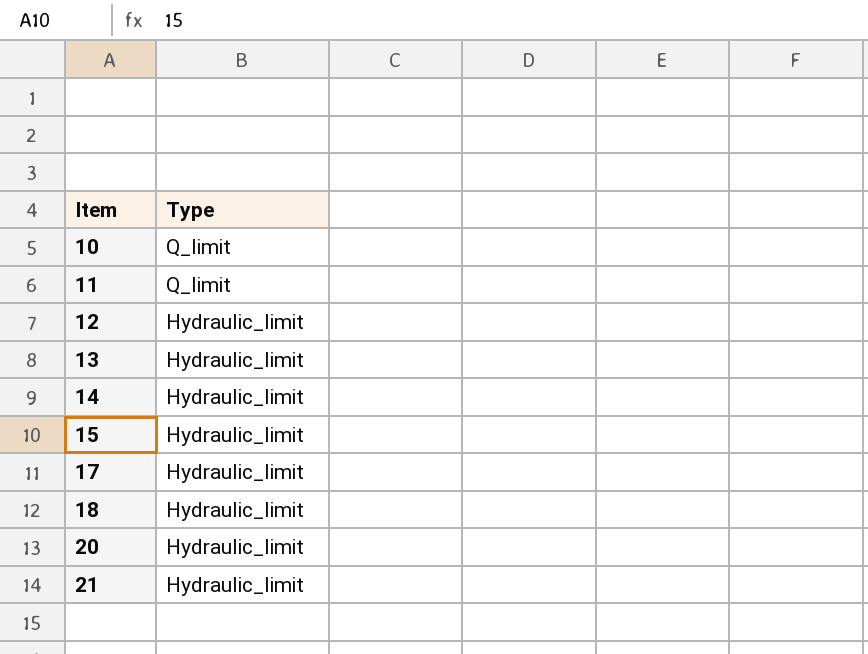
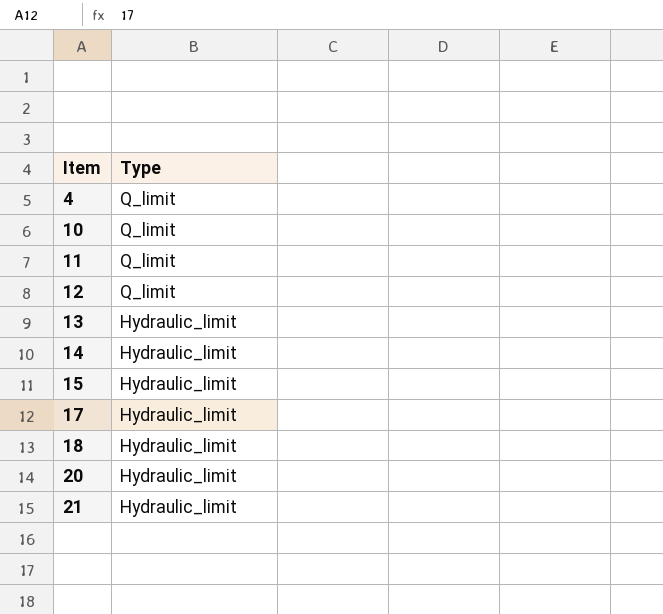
row 4: none -> Q_limit
12 | Type: Hydraulic_limit -> Q_limit

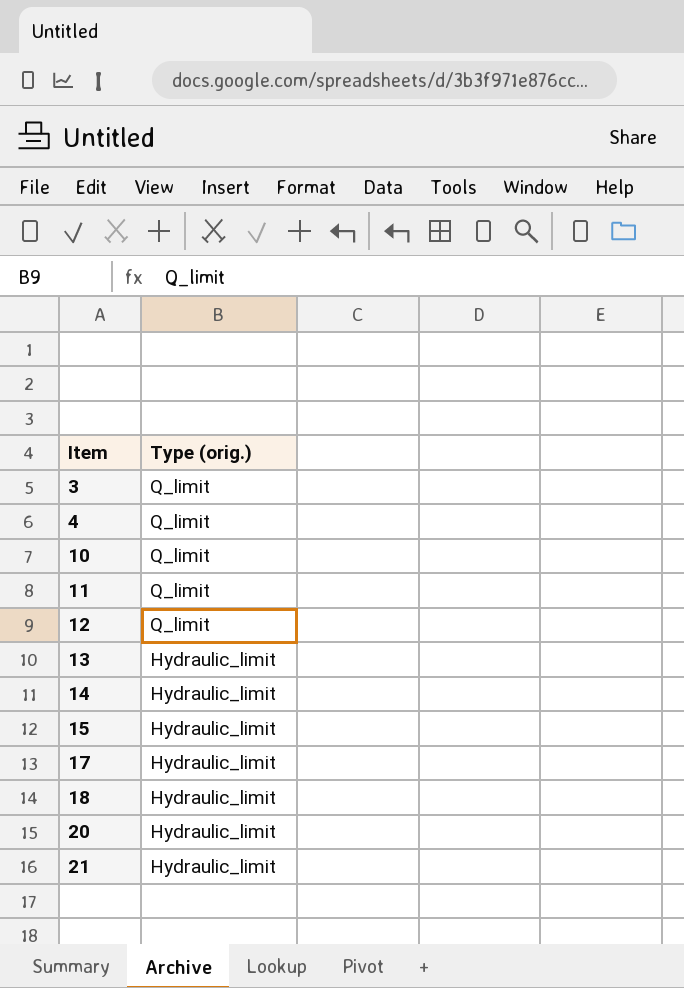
column name: Type -> Type (orig.)
row 3: none -> Q_limit

